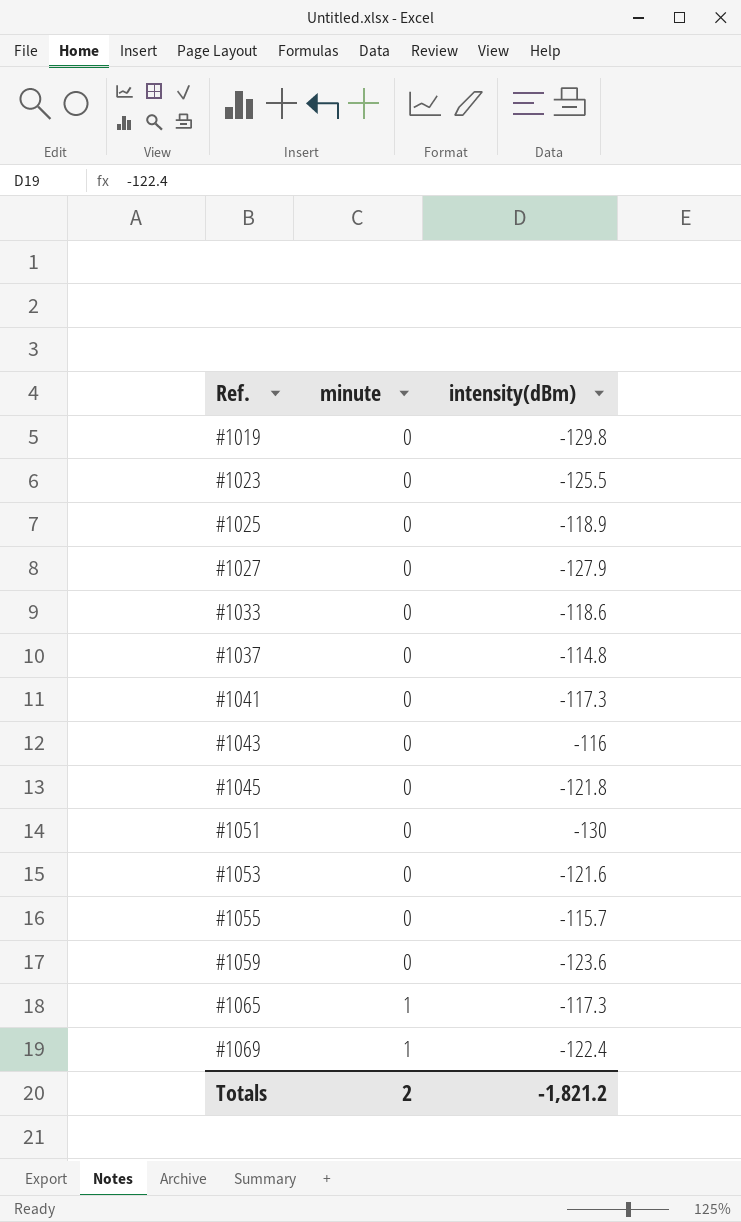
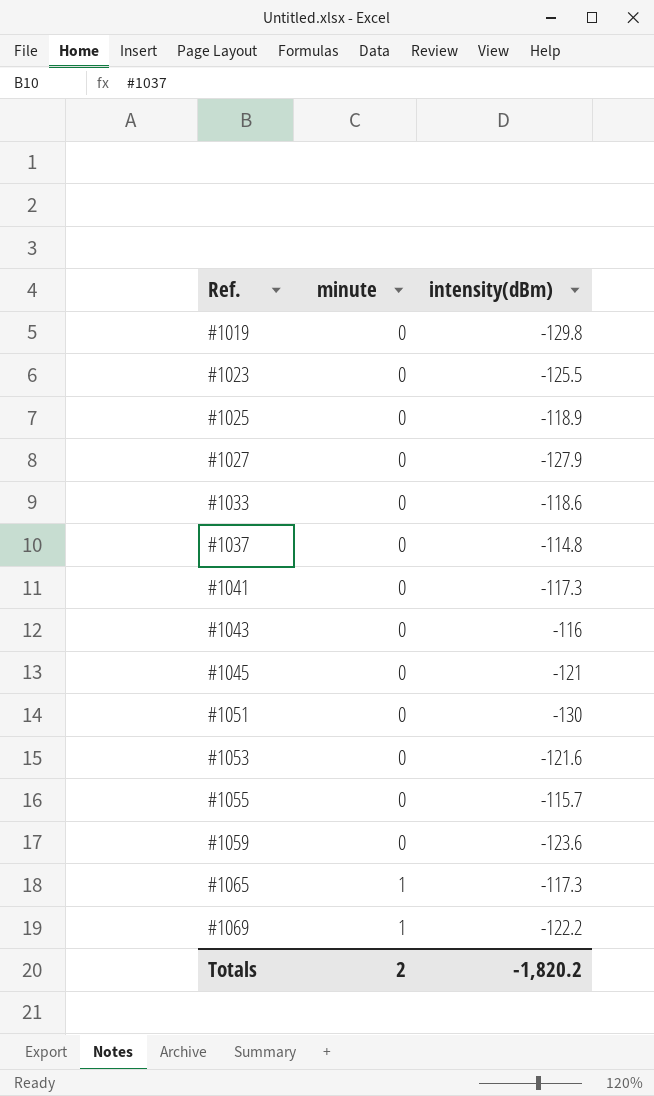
#1045 | intensity(dBm): -121.8 -> -121
#1069 | intensity(dBm): -122.4 -> -122.2
Totals | intensity(dBm): -1,821.2 -> -1,820.2

